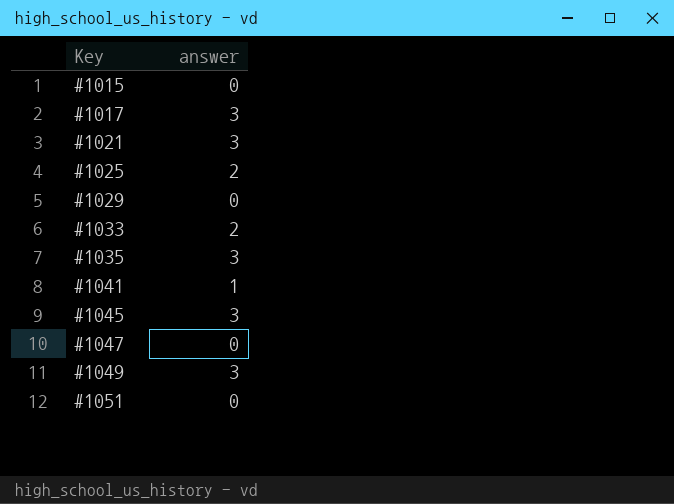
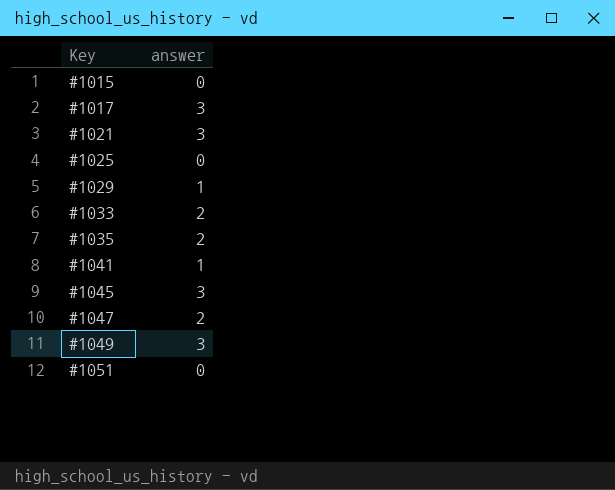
#1025 | answer: 2 -> 0
#1029 | answer: 0 -> 1
#1035 | answer: 3 -> 2
#1047 | answer: 0 -> 2

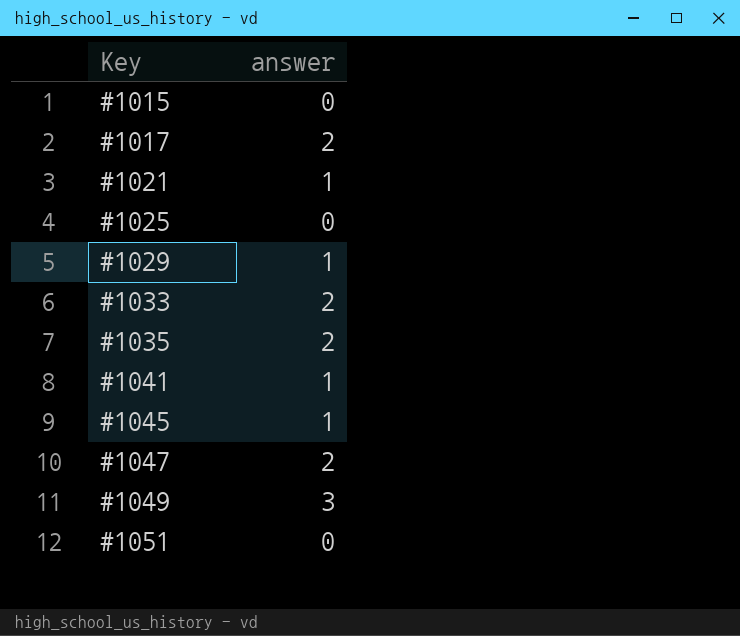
#1017 | answer: 3 -> 2
#1021 | answer: 3 -> 1
#1045 | answer: 3 -> 1

